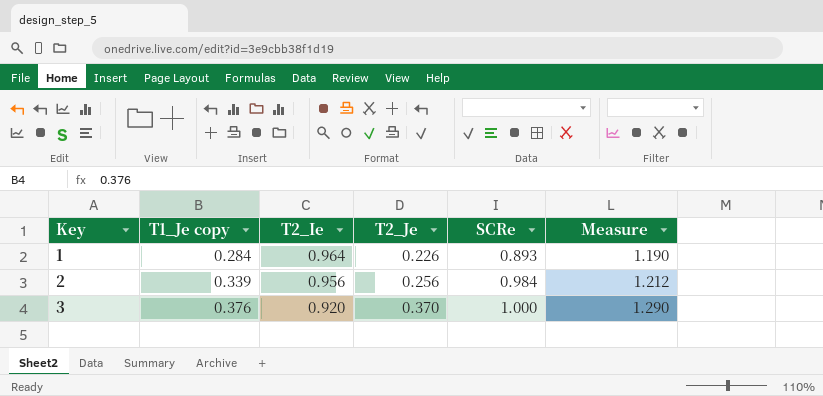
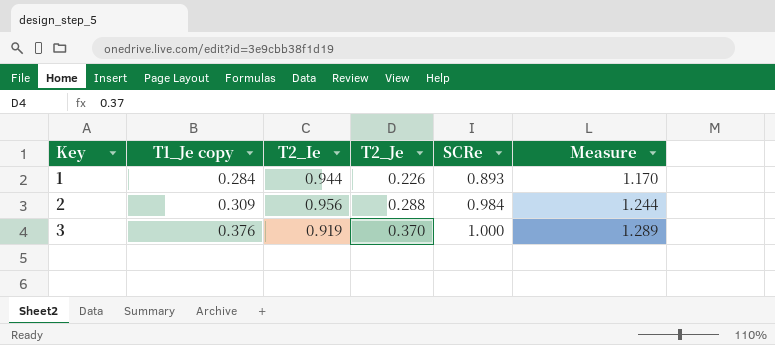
1 | T2_Ie: 0.964 -> 0.944
1 | Measure: 1.190 -> 1.170
2 | T1_Je copy: 0.339 -> 0.309
2 | T2_Je: 0.256 -> 0.288
2 | Measure: 1.212 -> 1.244
3 | T2_Ie: 0.920 -> 0.919
3 | Measure: 1.290 -> 1.289

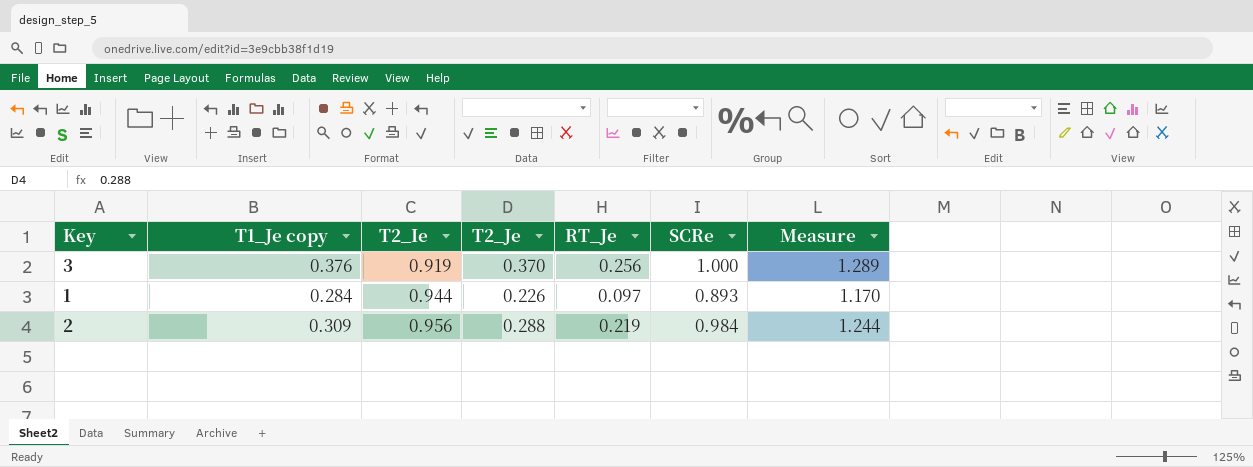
row order: Key ascending -> T2_Ie ascending
column RT_Je | position: none -> 5

